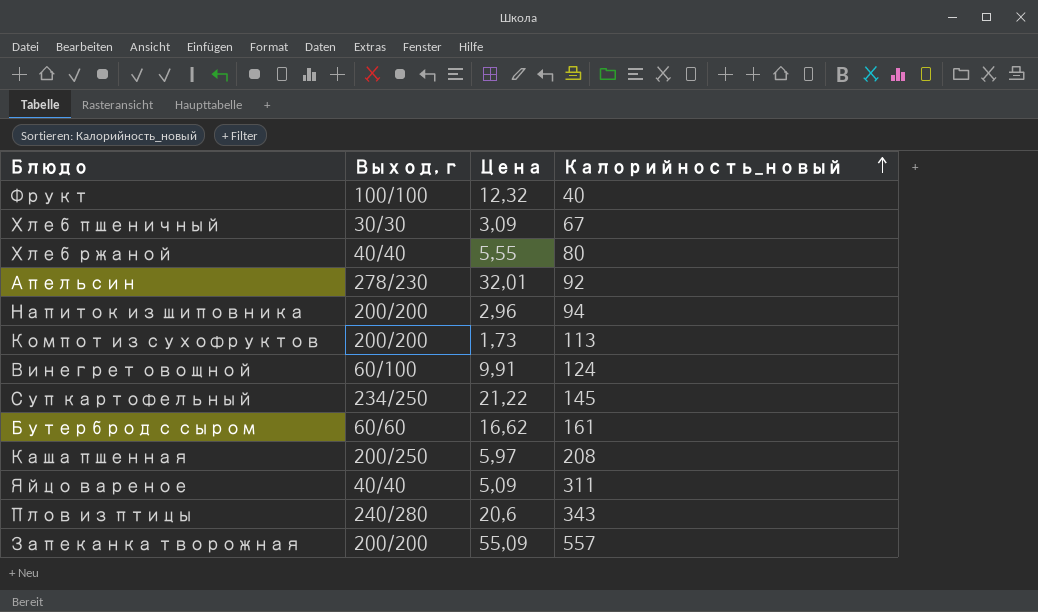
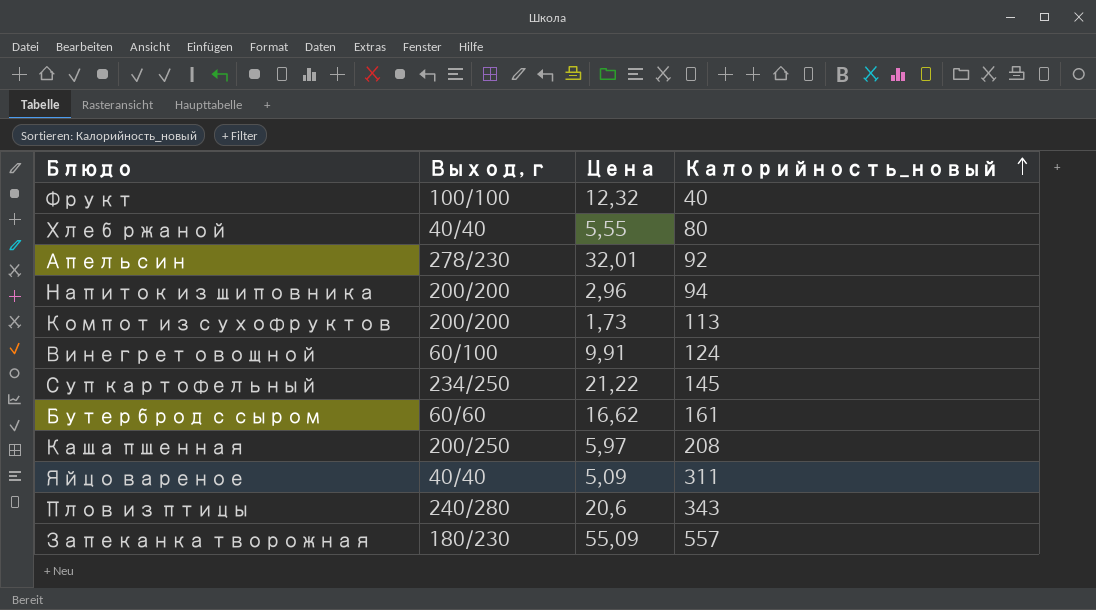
row Хлеб пшеничный: 30/30 | 3,09 | 67 -> none
Запеканка творожная | Выход, г: 200/200 -> 180/230

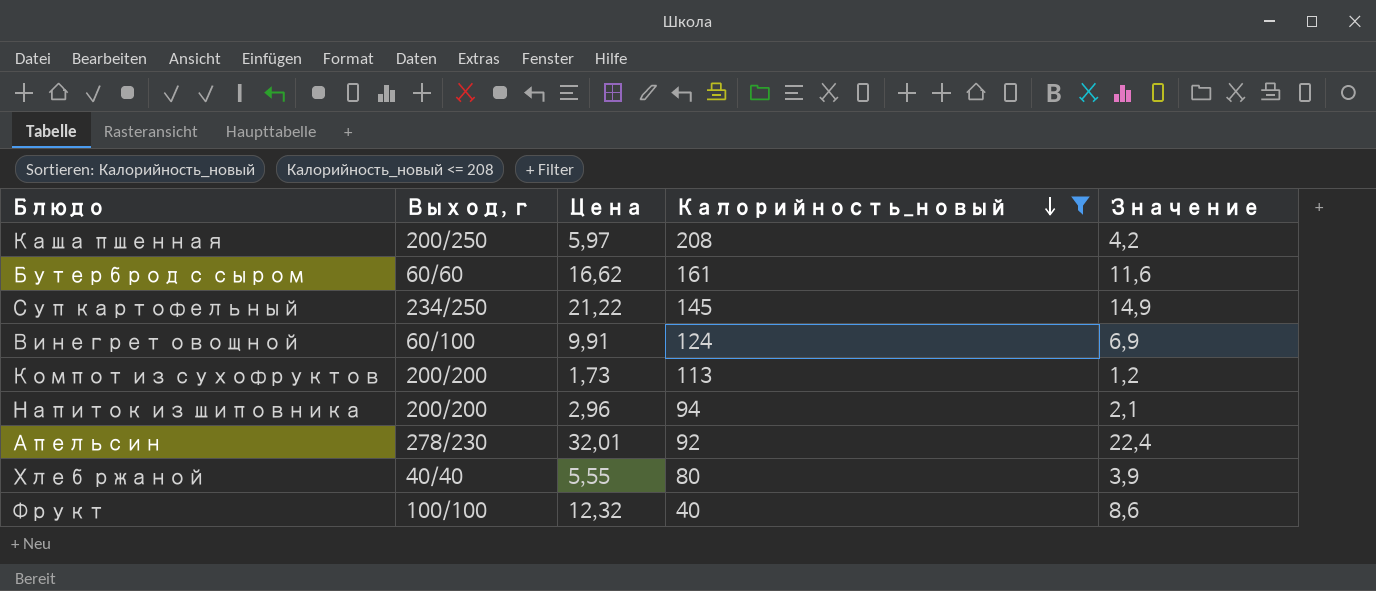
filter: none -> Калорийность_новый <= 208
row order: Калорийность_новый ascending -> Калорийность_новый descending
column Значение | formula: none -> [Цена] * 0,7

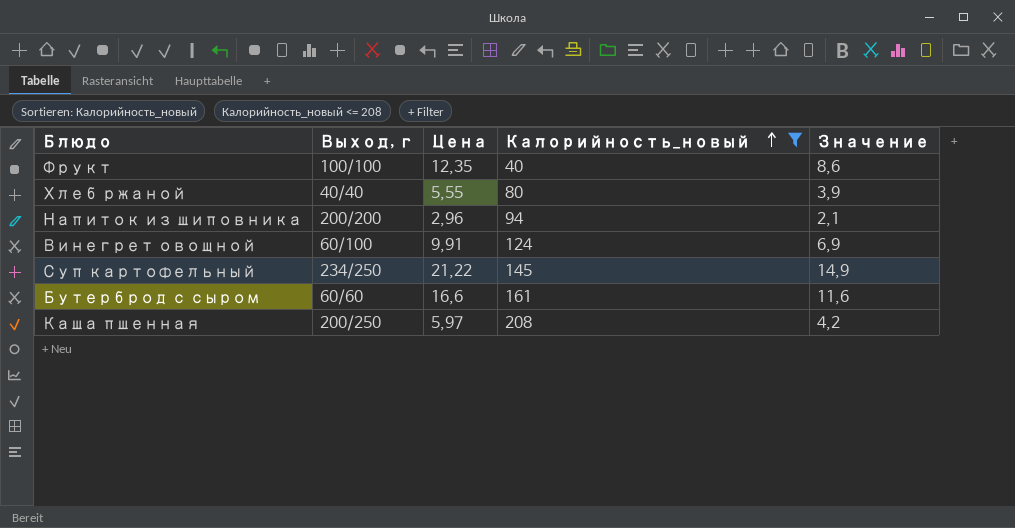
row order: Калорийность_новый descending -> Калорийность_новый ascending
row Компот из сухофруктов: 200/200 | 1,73 | 113 | 1,2 -> none
row Апельсин: 278/230 | 32,01 | 92 | 22,4 -> none
Фрукт | Цена: 12,32 -> 12,35
Бутерброд с сыром | Цена: 16,62 -> 16,6

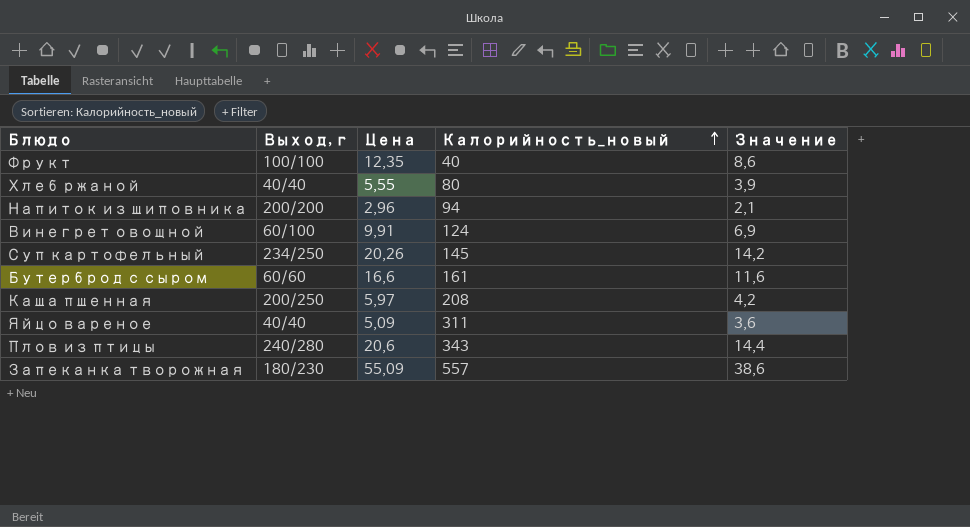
filter: Калорийность_новый <= 208 -> none
Суп картофельный | Цена: 21,22 -> 20,26
Суп картофельный | Значение: 14,9 -> 14,2

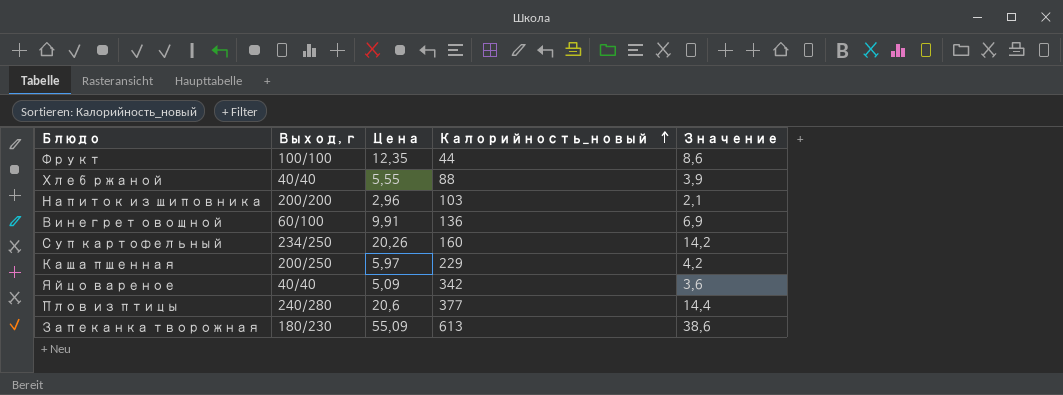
row Бутерброд с сыром: 60/60 | 16,6 | 161 | 11,6 -> none
Фрукт | Калорийность_новый: 40 -> 44
Хлеб ржаной | Калорийность_новый: 80 -> 88
Напиток из шиповника | Калорийность_новый: 94 -> 103
Винегрет овощной | Калорийность_новый: 124 -> 136
Суп картофельный | Калорийность_новый: 145 -> 160
Каша пшенная | Калорийность_новый: 208 -> 229
Яйцо вареное | Калорийность_новый: 311 -> 342
Плов из птицы | Калорийность_новый: 343 -> 377
Запеканка творожная | Калорийность_новый: 557 -> 613

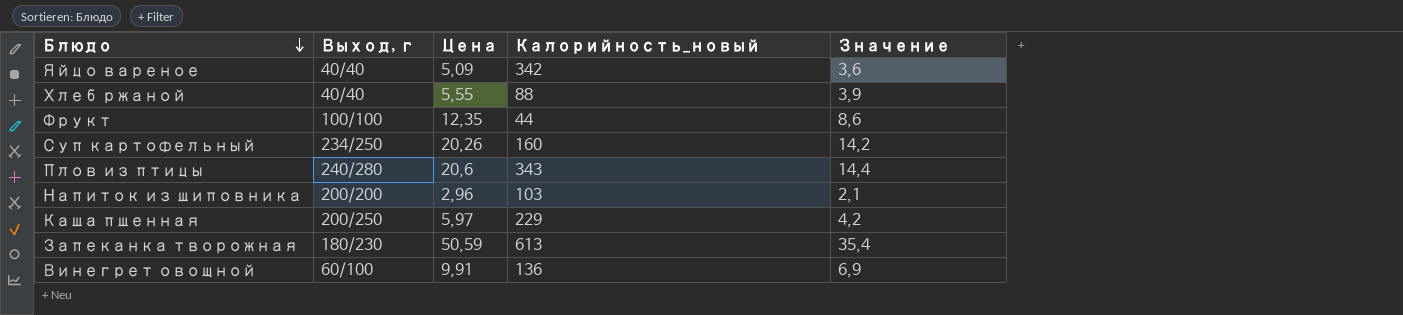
row order: Калорийность_новый ascending -> Блюдо descending
Плов из птицы | Калорийность_новый: 377 -> 343
Запеканка творожная | Цена: 55,09 -> 50,59
Запеканка творожная | Значение: 38,6 -> 35,4

